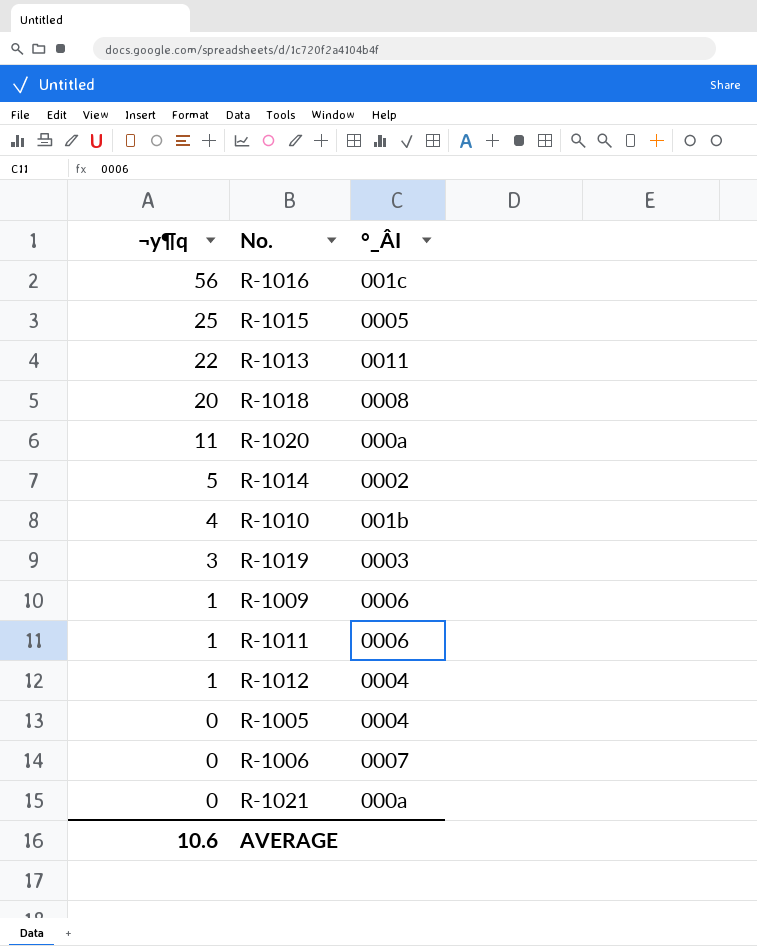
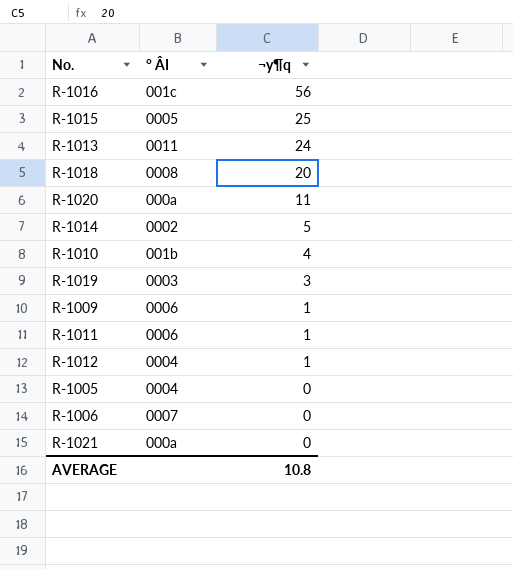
column name: °_ÂI -> ° ÂI
column ¬y¶q | position: 1 -> 3
R-1013 | ¬y¶q: 22 -> 24
AVERAGE | ¬y¶q: 10.6 -> 10.8

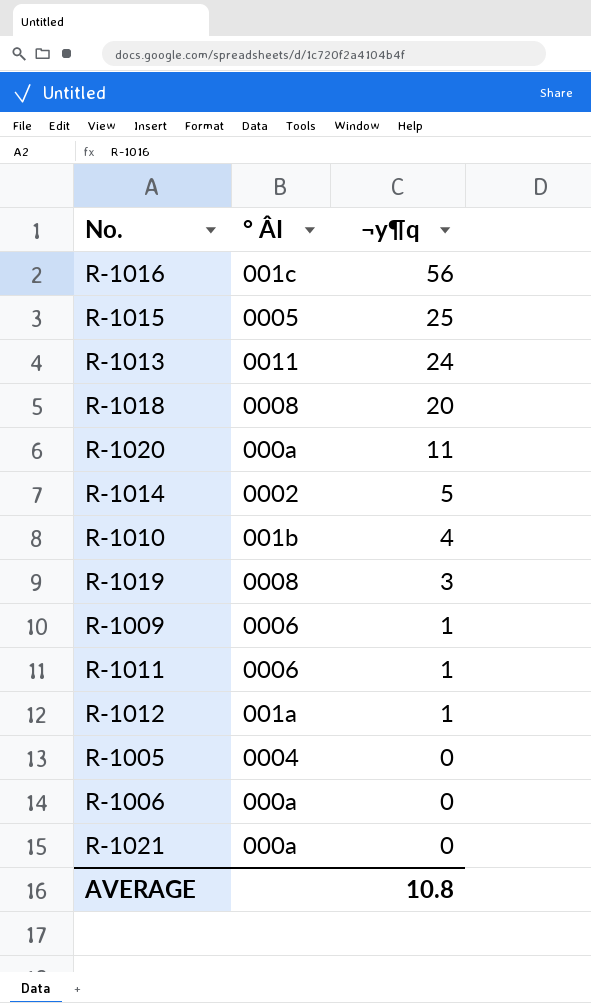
R-1019 | ° ÂI: 0003 -> 0008
R-1012 | ° ÂI: 0004 -> 001a
R-1006 | ° ÂI: 0007 -> 000a

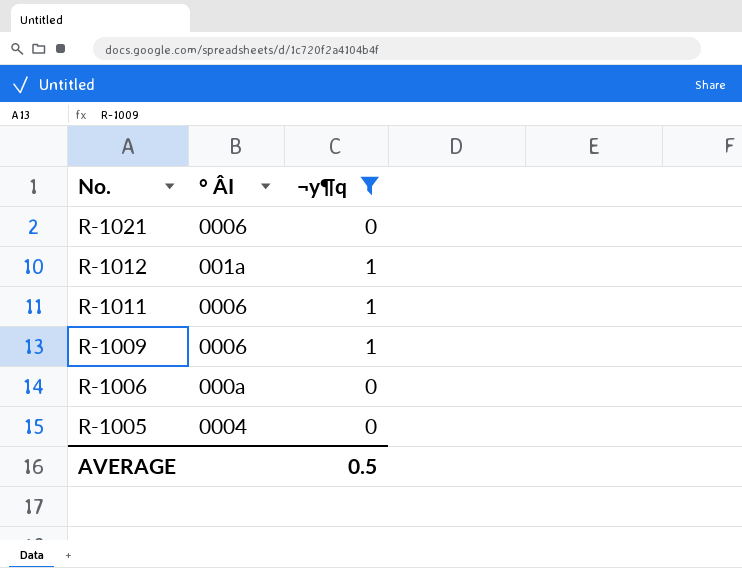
filter: none -> ¬y¶q <= 1
row order: ¬y¶q descending -> No. descending
R-1021 | ° ÂI: 000a -> 0006
AVERAGE | ¬y¶q: 10.8 -> 0.5

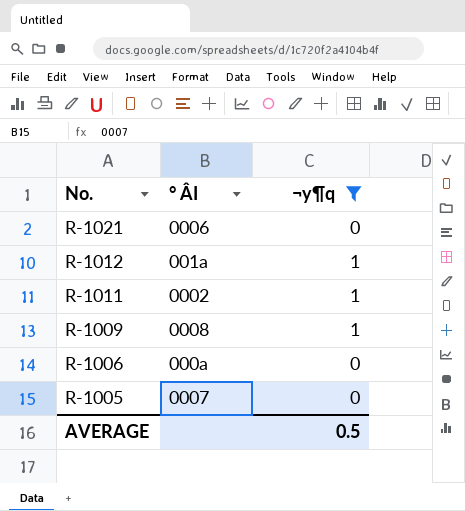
R-1011 | ° ÂI: 0006 -> 0002
R-1009 | ° ÂI: 0006 -> 0008
R-1005 | ° ÂI: 0004 -> 0007

